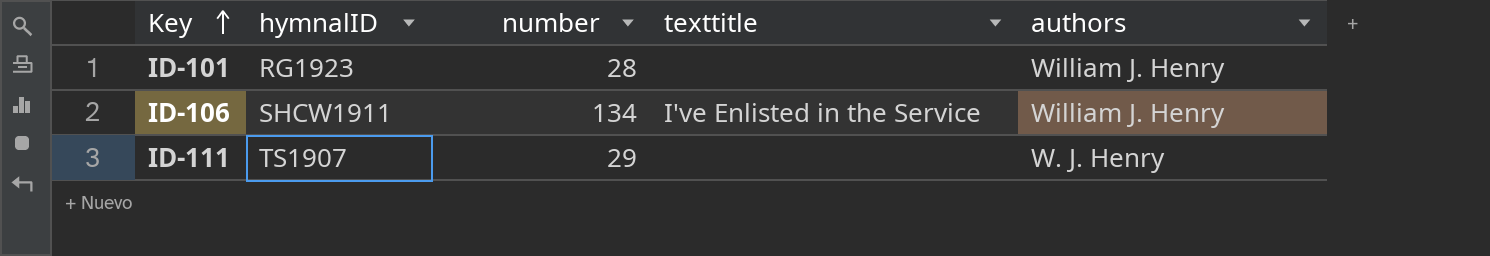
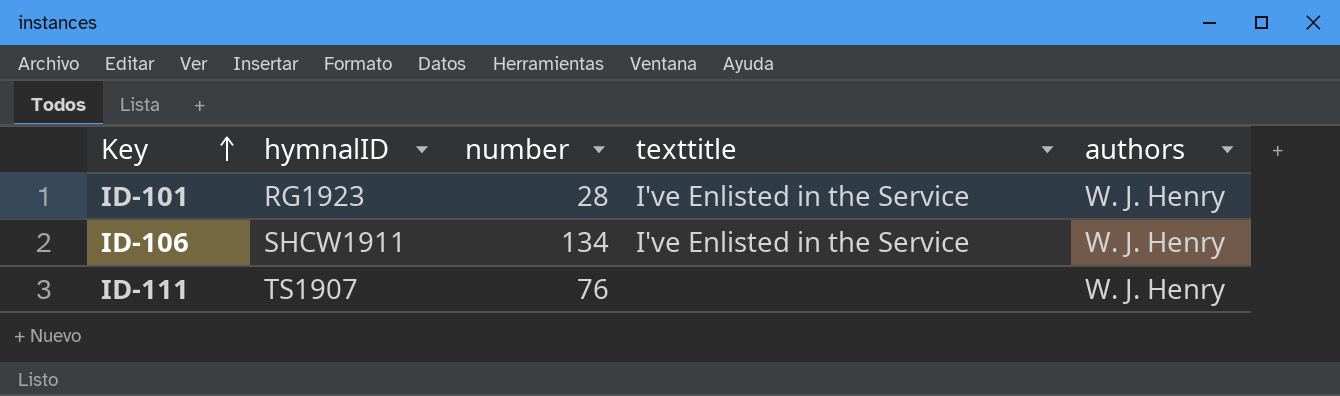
ID-101 | texttitle: none -> I've Enlisted in the Service
ID-101 | authors: William J. Henry -> W. J. Henry
ID-106 | authors: William J. Henry -> W. J. Henry
ID-111 | number: 29 -> 76

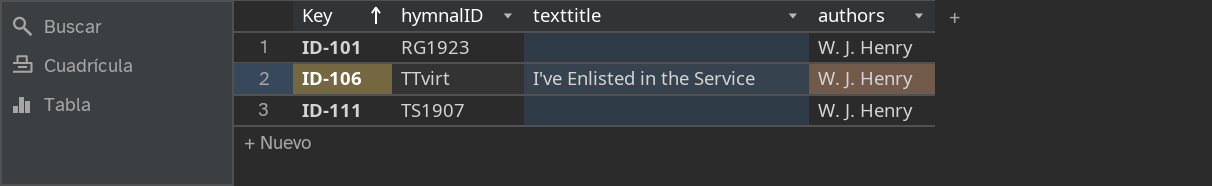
column number | position: 3 -> none
ID-101 | texttitle: I've Enlisted in the Service -> none
ID-106 | hymnalID: SHCW1911 -> TTvirt

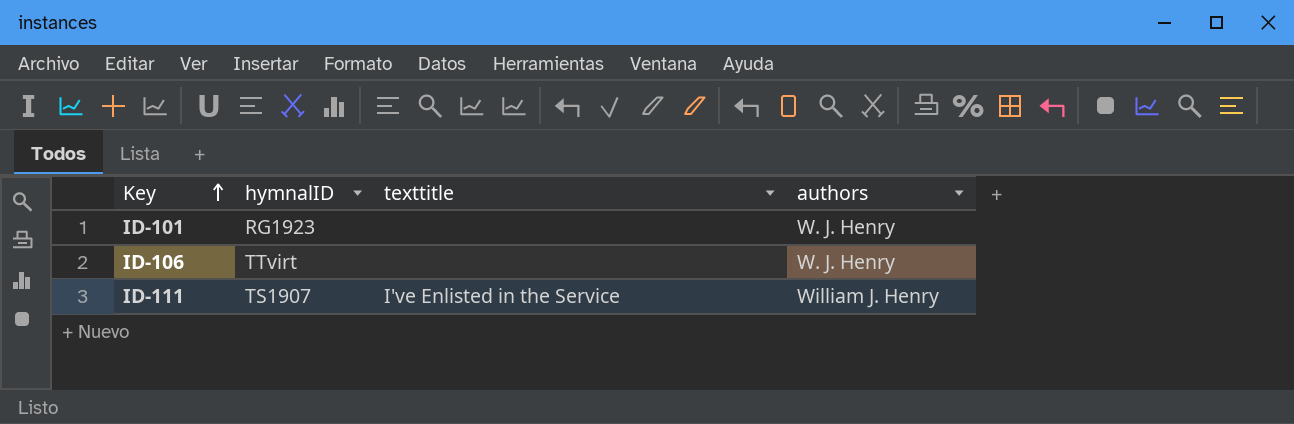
ID-106 | texttitle: I've Enlisted in the Service -> none
ID-111 | texttitle: none -> I've Enlisted in the Service
ID-111 | authors: W. J. Henry -> William J. Henry

